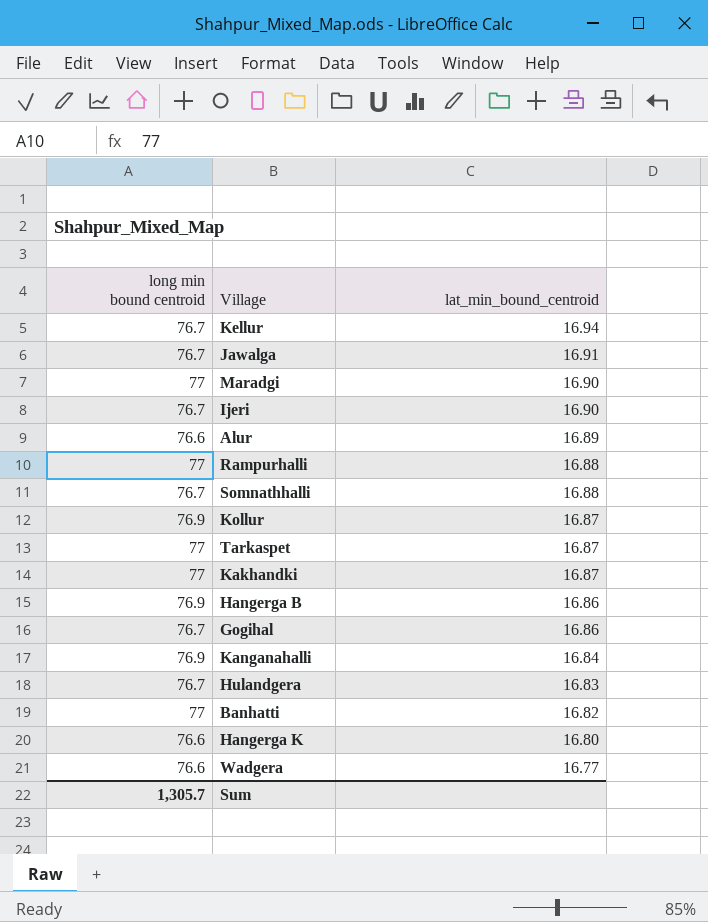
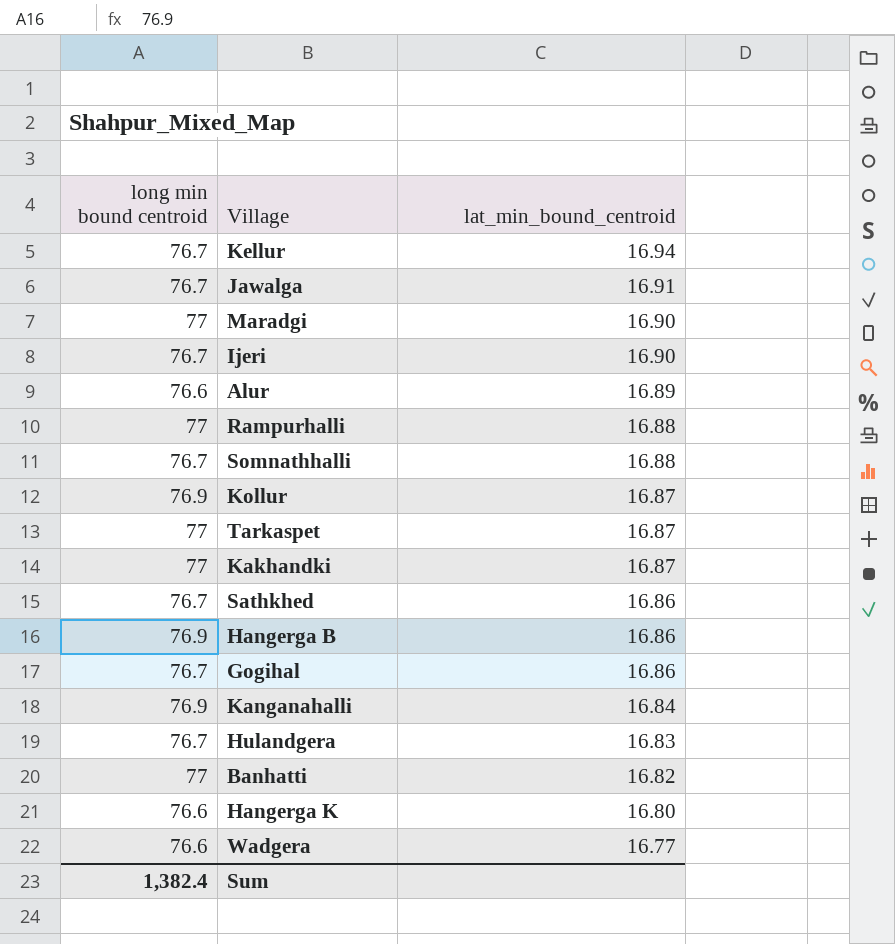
row Sathkhed: none -> 76.7 | 16.86
Sum | long min bound centroid: 1,305.7 -> 1,382.4

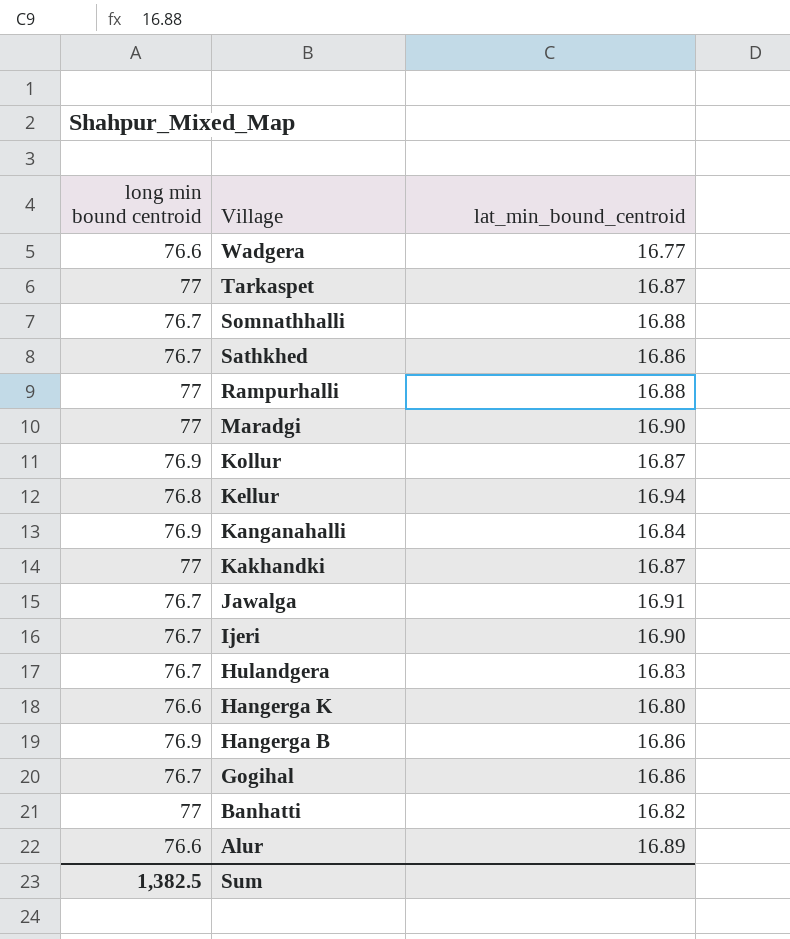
row order: lat_min_bound_centroid descending -> Village descending
Kellur | long min bound centroid: 76.7 -> 76.8
Sum | long min bound centroid: 1,382.4 -> 1,382.5

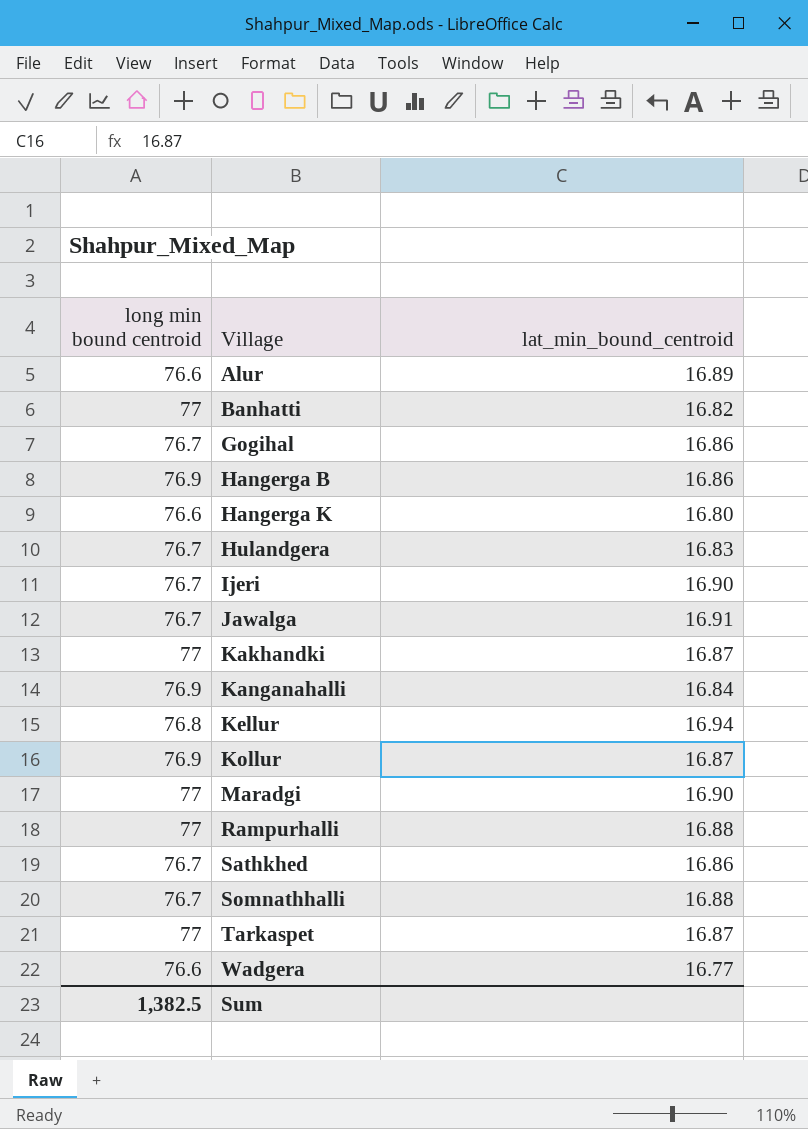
row order: Village descending -> Village ascending

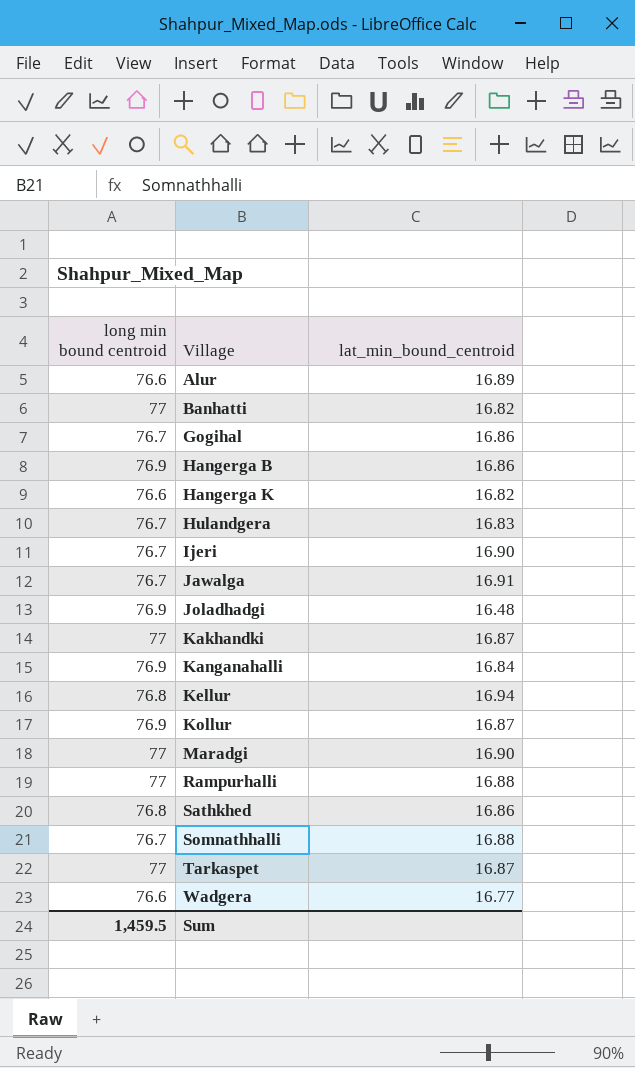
Hangerga K | lat_min_bound_centroid: 16.80 -> 16.82
row Joladhadgi: none -> 76.9 | 16.48
Sathkhed | long min bound centroid: 76.7 -> 76.8
Sum | long min bound centroid: 1,382.5 -> 1,459.5

